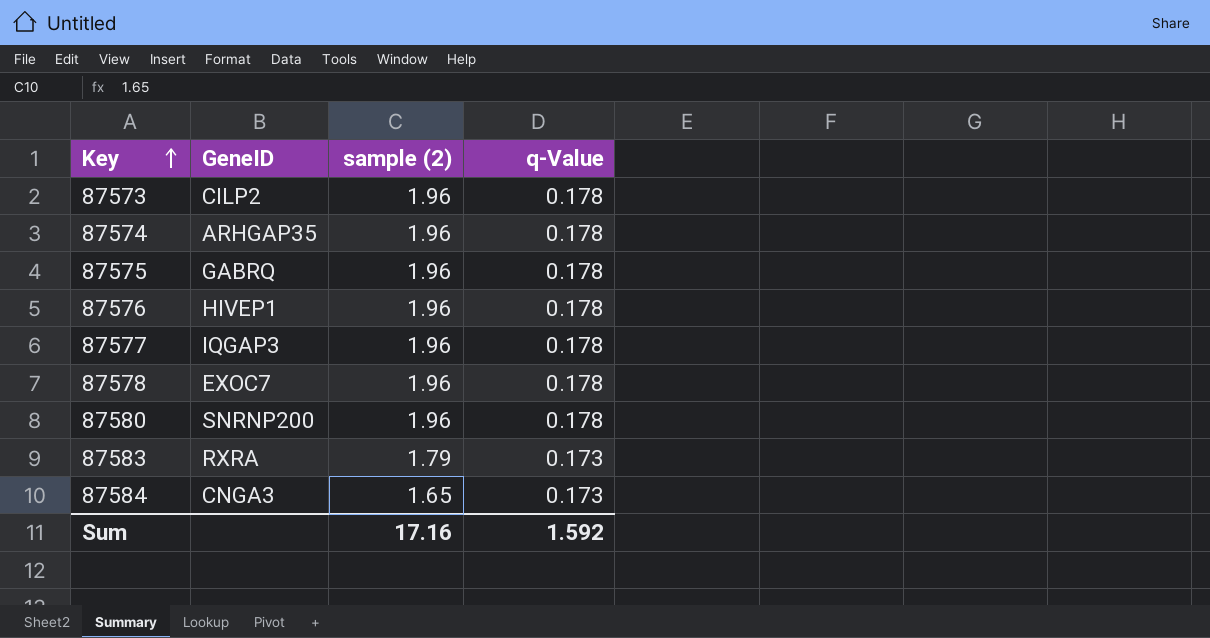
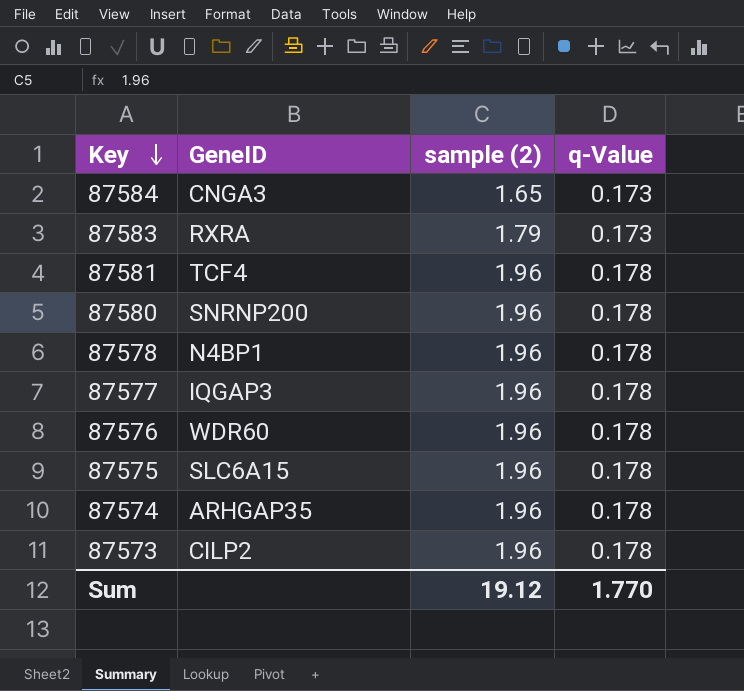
row order: Key ascending -> Key descending
row 87581: none -> TCF4 | 1.96 | 0.178
87578 | GeneID: EXOC7 -> N4BP1
87576 | GeneID: HIVEP1 -> WDR60
87575 | GeneID: GABRQ -> SLC6A15
Sum | sample (2): 17.16 -> 19.12
Sum | q-Value: 1.592 -> 1.770

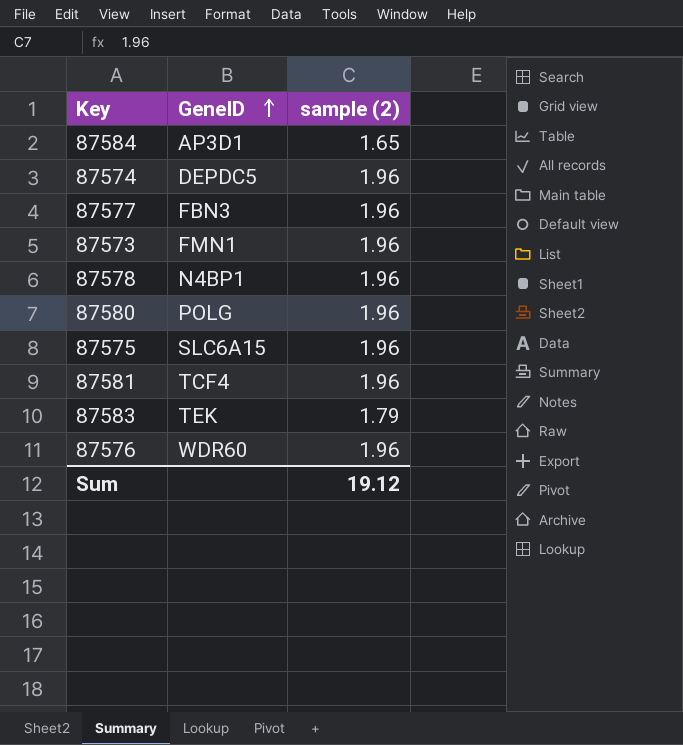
row order: Key descending -> GeneID ascending
column q-Value | position: 4 -> none
87584 | GeneID: CNGA3 -> AP3D1
87574 | GeneID: ARHGAP35 -> DEPDC5
87577 | GeneID: IQGAP3 -> FBN3
87573 | GeneID: CILP2 -> FMN1
87580 | GeneID: SNRNP200 -> POLG
87583 | GeneID: RXRA -> TEK

